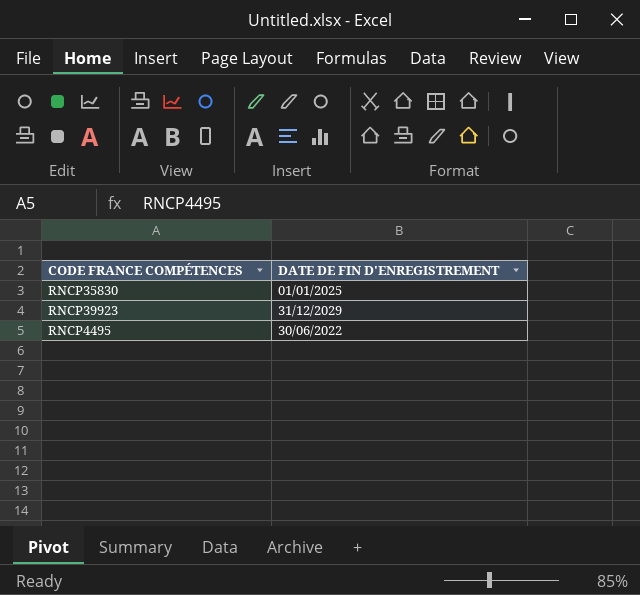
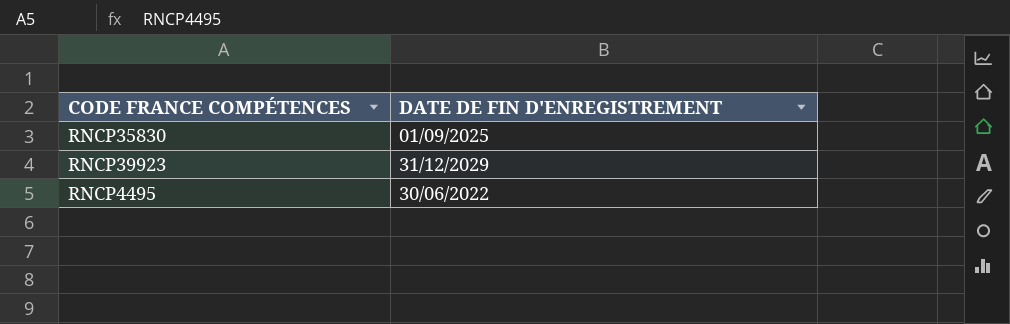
RNCP35830 | DATE DE FIN D'ENREGISTREMENT: 01/01/2025 -> 01/09/2025

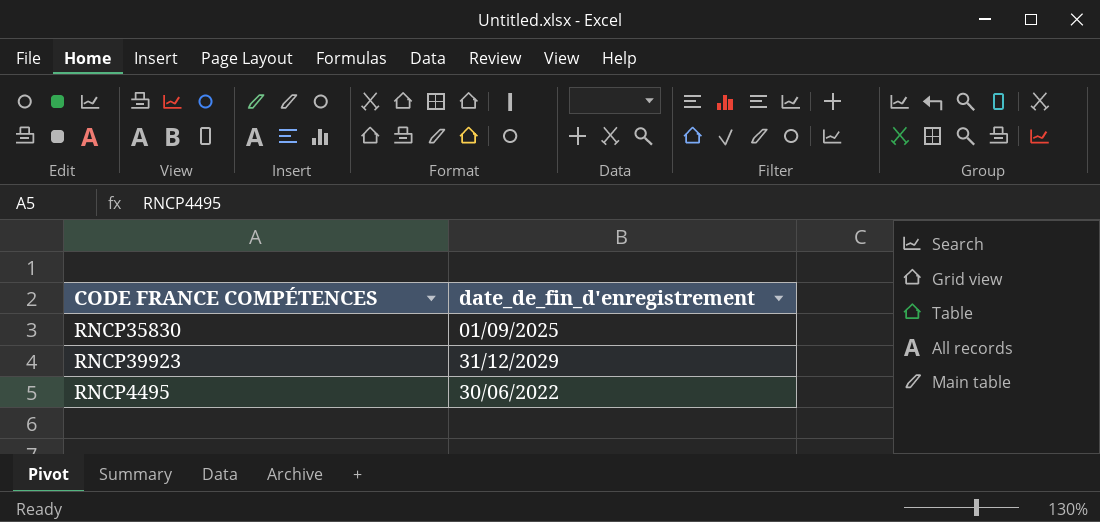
column name: DATE DE FIN D'ENREGISTREMENT -> date_de_fin_d'enregistrement

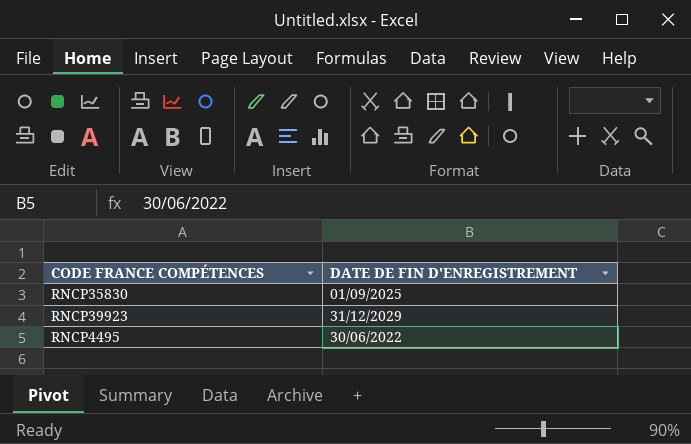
column name: date_de_fin_d'enregistrement -> DATE DE FIN D'ENREGISTREMENT

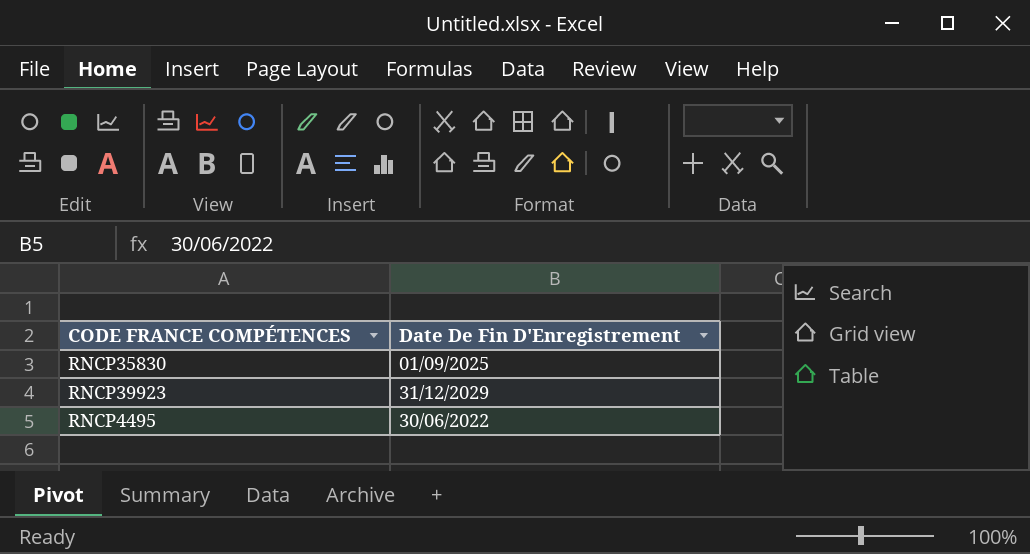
column name: DATE DE FIN D'ENREGISTREMENT -> Date De Fin D'Enregistrement

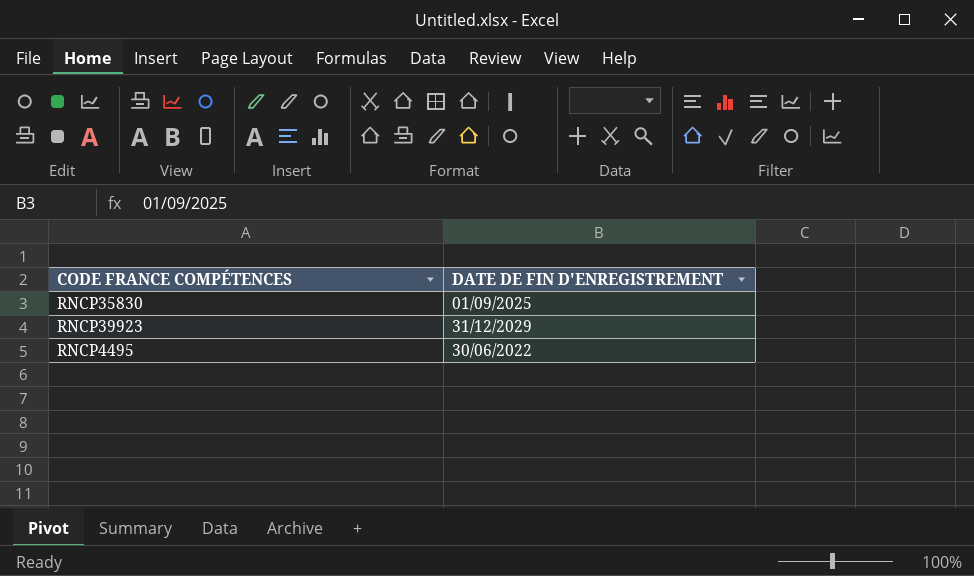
column name: Date De Fin D'Enregistrement -> DATE DE FIN D'ENREGISTREMENT

